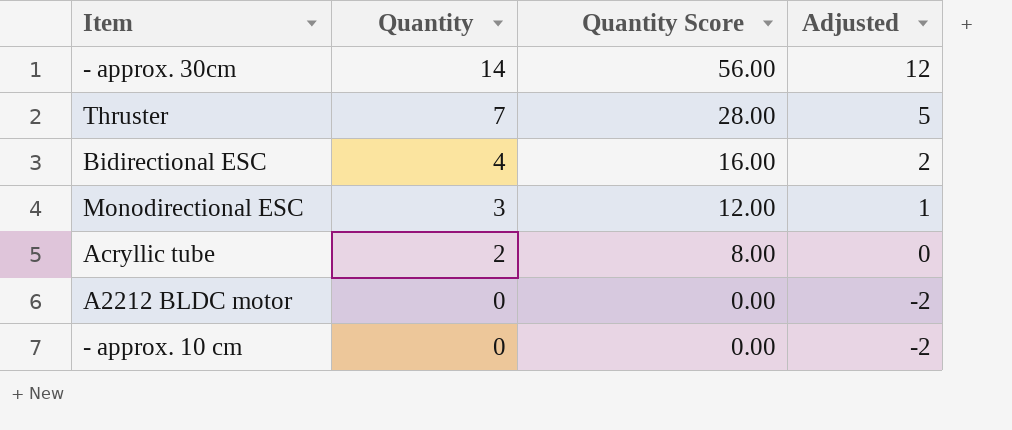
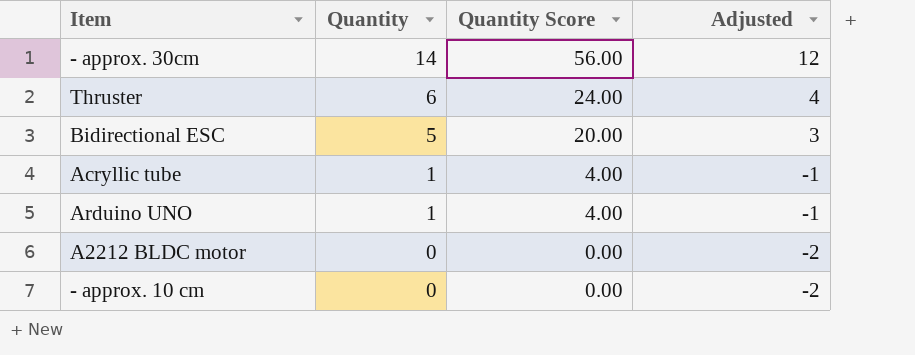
row Monodirectional ESC: 3 | 12.00 | 1 -> none
Thruster | Quantity: 7 -> 6
Thruster | Quantity Score: 28.00 -> 24.00
Thruster | Adjusted: 5 -> 4
Bidirectional ESC | Quantity: 4 -> 5
Bidirectional ESC | Quantity Score: 16.00 -> 20.00
Bidirectional ESC | Adjusted: 2 -> 3
Acryllic tube | Quantity: 2 -> 1
Acryllic tube | Quantity Score: 8.00 -> 4.00
Acryllic tube | Adjusted: 0 -> -1
row Arduino UNO: none -> 1 | 4.00 | -1

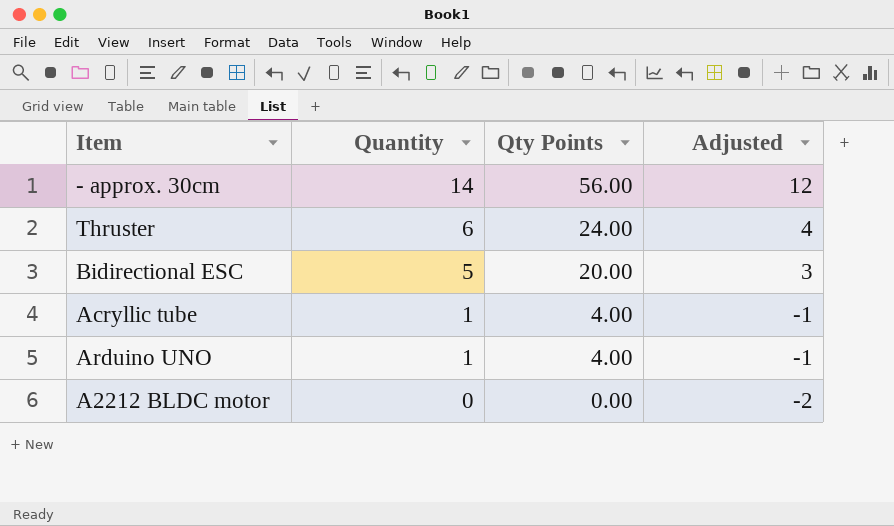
column name: Quantity Score -> Qty Points
row - approx. 10 cm: 0 | 0.00 | -2 -> none

